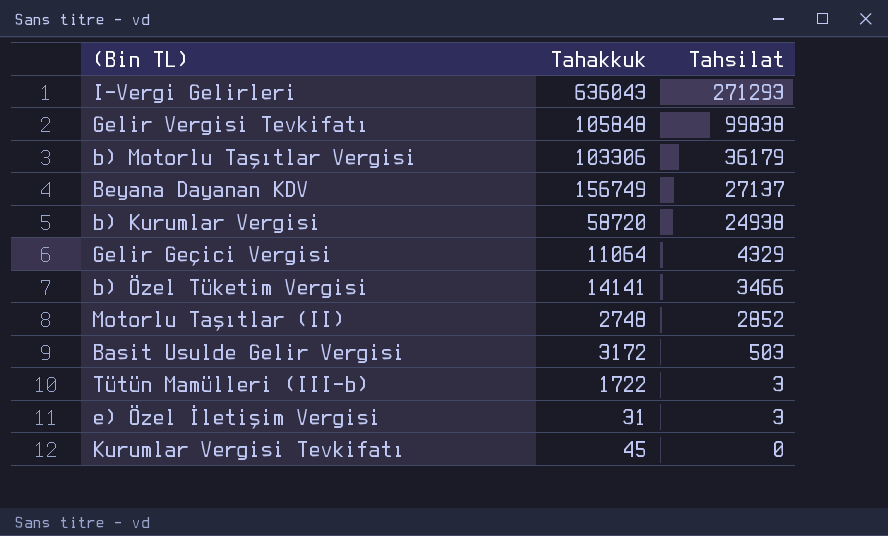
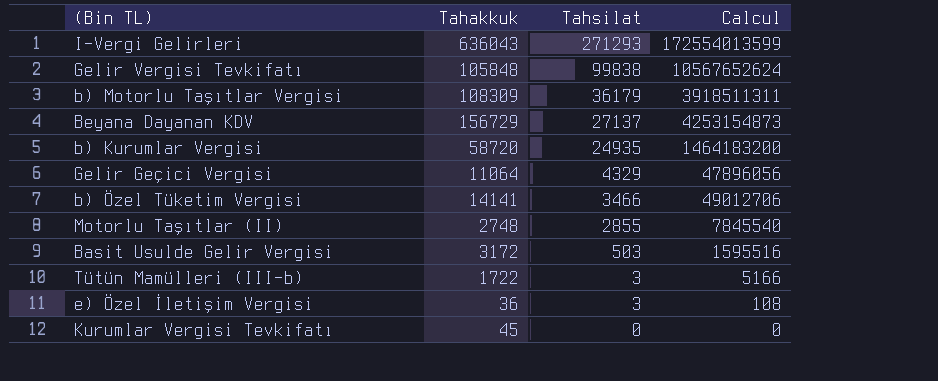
column Calcul | formula: none -> [Tahakkuk] * [Tahsilat]
b) Motorlu Taşıtlar Vergisi | Tahakkuk: 103306 -> 108309
Beyana Dayanan KDV | Tahakkuk: 156749 -> 156729
b) Kurumlar Vergisi | Tahsilat: 24938 -> 24935
Motorlu Taşıtlar (II) | Tahsilat: 2852 -> 2855
e) Özel İletişim Vergisi | Tahakkuk: 31 -> 36

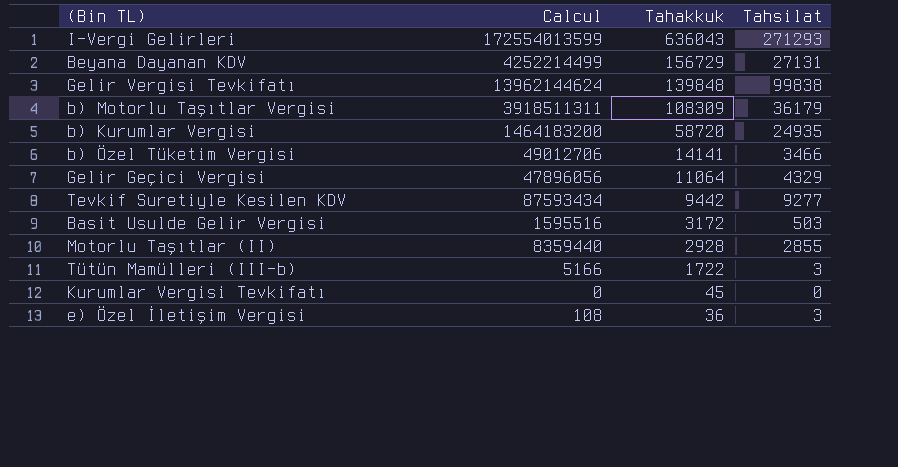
row order: Tahsilat descending -> Tahakkuk descending
column Calcul | position: 4 -> 2
Beyana Dayanan KDV | Calcul: 4253154873 -> 4252214499
Beyana Dayanan KDV | Tahsilat: 27137 -> 27131
Gelir Vergisi Tevkifatı | Calcul: 10567652624 -> 13962144624
Gelir Vergisi Tevkifatı | Tahakkuk: 105848 -> 139848
row Tevkif Suretiyle Kesilen KDV: none -> 87593434 | 9442 | 9277
Motorlu Taşıtlar (II) | Calcul: 7845540 -> 8359440
Motorlu Taşıtlar (II) | Tahakkuk: 2748 -> 2928

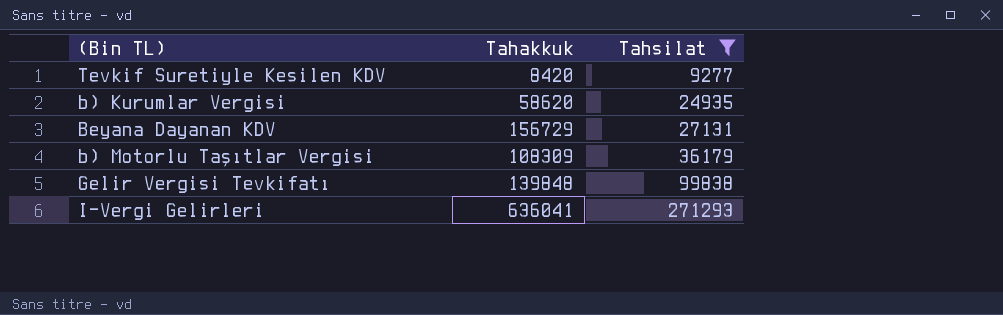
filter: none -> Tahsilat >= 9277
row order: Tahakkuk descending -> Tahsilat ascending
column Calcul | formula: [Tahakkuk] * [Tahsilat] -> none
Tevkif Suretiyle Kesilen KDV | Tahakkuk: 9442 -> 8420
b) Kurumlar Vergisi | Tahakkuk: 58720 -> 58620
I-Vergi Gelirleri | Tahakkuk: 636043 -> 636041

